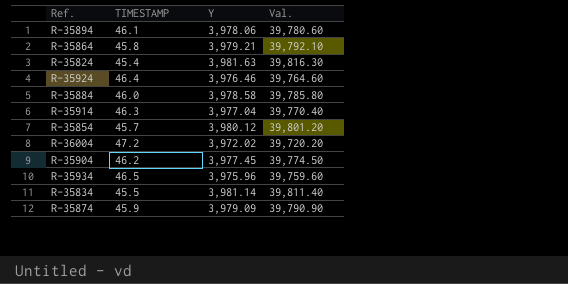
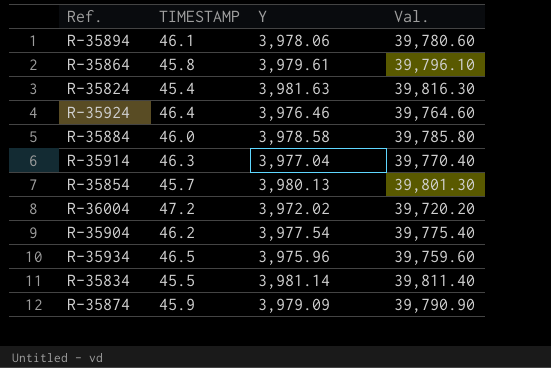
R-35864 | Y: 3,979.21 -> 3,979.61
R-35864 | Val.: 39,792.10 -> 39,796.10
R-35854 | Y: 3,980.12 -> 3,980.13
R-35854 | Val.: 39,801.20 -> 39,801.30
R-35904 | Y: 3,977.45 -> 3,977.54
R-35904 | Val.: 39,774.50 -> 39,775.40

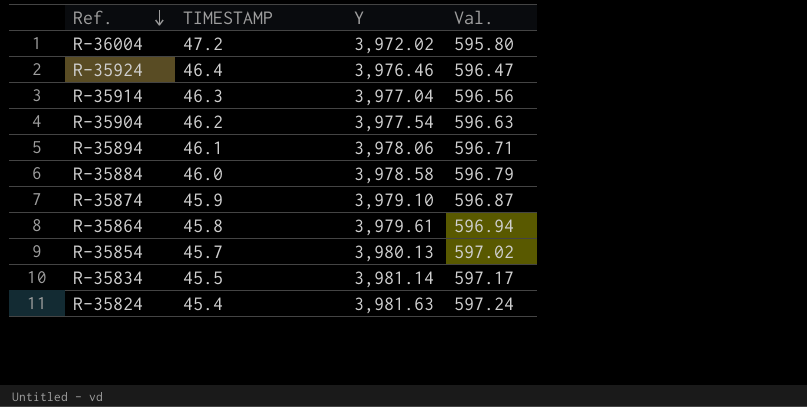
row order: none -> Ref. descending
column Val. | formula: [Y] * 10 -> [Y] * 0.15
row R-35934: 46.5 | 3,975.96 | 39,759.60 -> none
R-35874 | Y: 3,979.09 -> 3,979.10

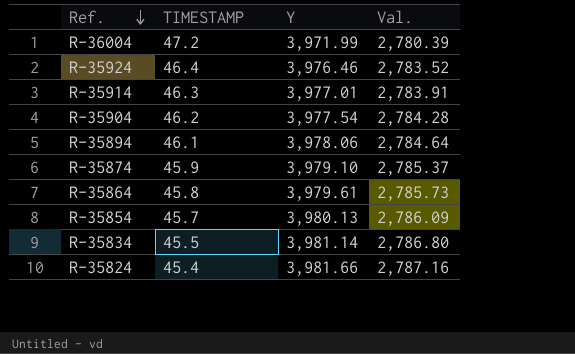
column Val. | formula: [Y] * 0.15 -> [Y] * 0.7
row R-35884: 46.0 | 3,978.58 | 596.79 -> none
R-36004 | Y: 3,972.02 -> 3,971.99
R-35914 | Y: 3,977.04 -> 3,977.01
R-35824 | Y: 3,981.63 -> 3,981.66

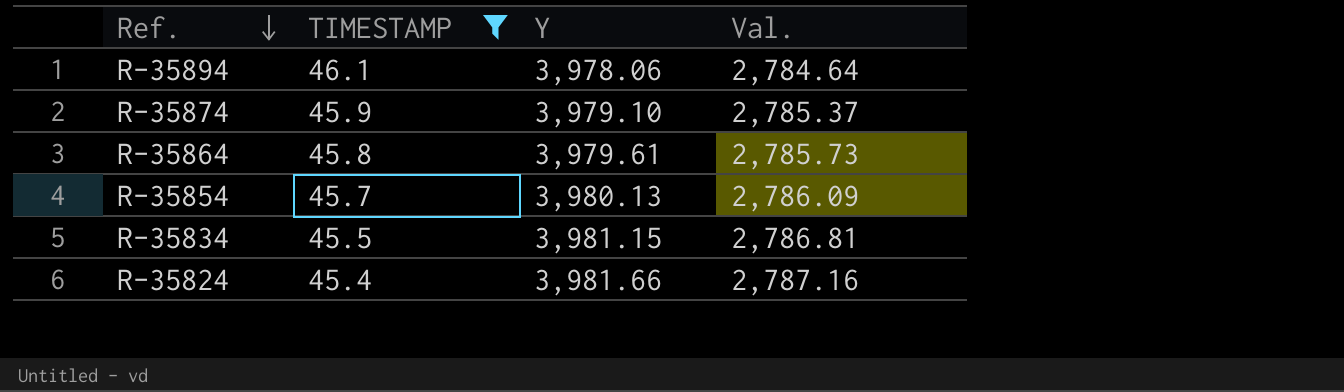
filter: none -> TIMESTAMP <= 46.1
R-35834 | Y: 3,981.14 -> 3,981.15
R-35834 | Val.: 2,786.80 -> 2,786.81

